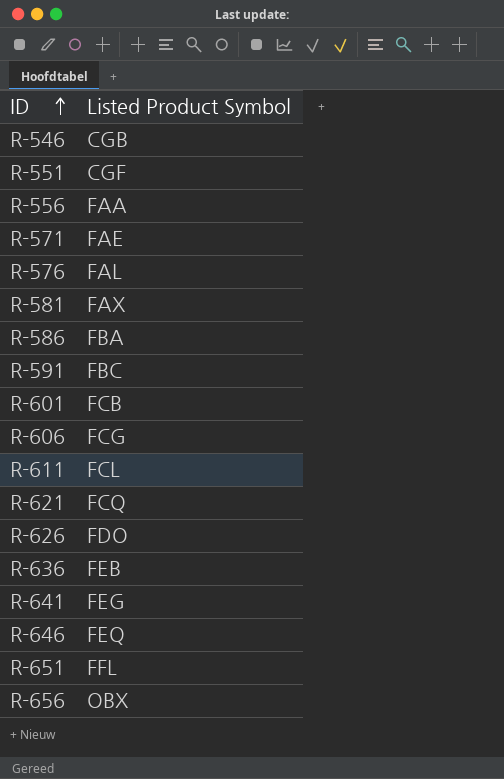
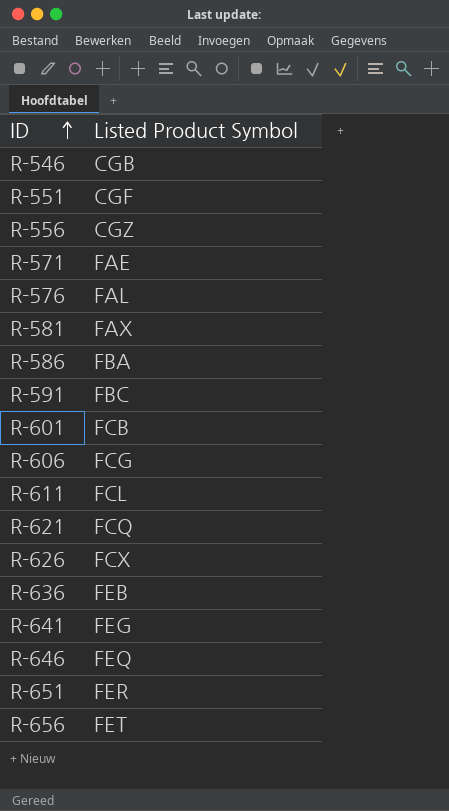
R-556 | Listed Product Symbol: FAA -> CGZ
R-626 | Listed Product Symbol: FDO -> FCX
R-651 | Listed Product Symbol: FFL -> FER
R-656 | Listed Product Symbol: OBX -> FET

